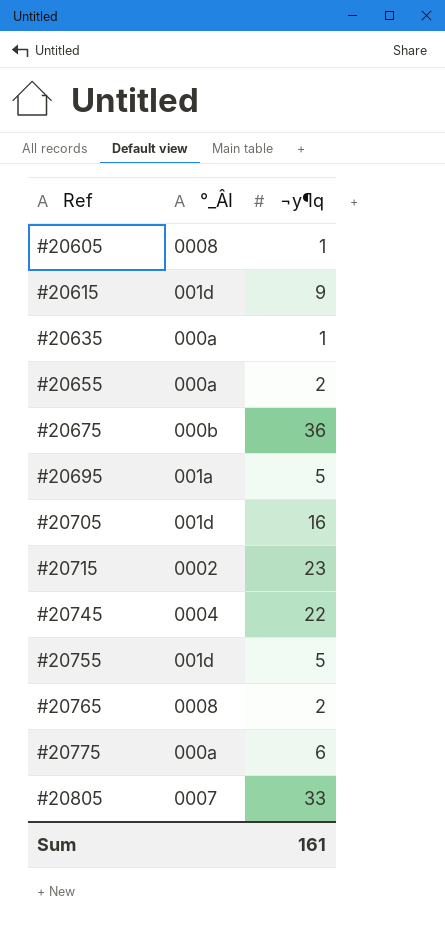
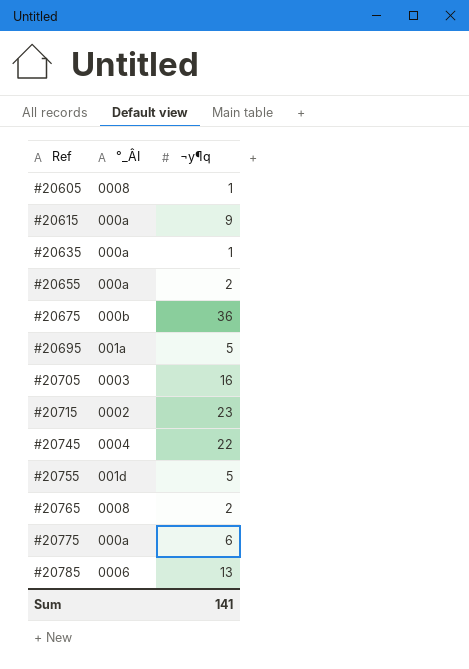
row #20805: 0007 | 33 -> none
#20615 | °_ÂI: 001d -> 000a
#20705 | °_ÂI: 001d -> 0003
row #20785: none -> 0006 | 13
Sum | ¬y¶q: 161 -> 141

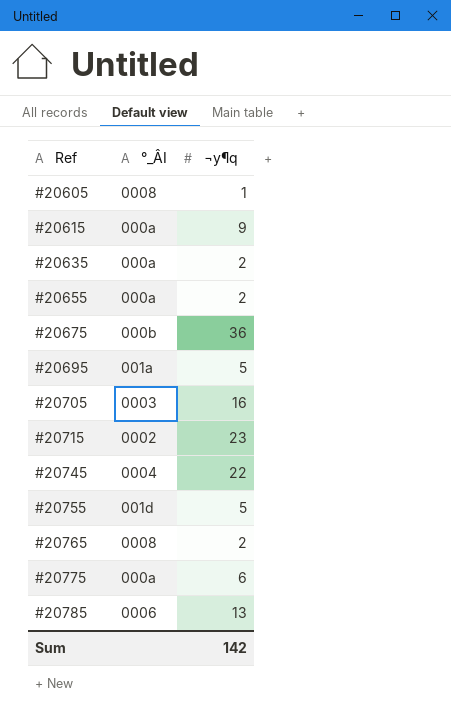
#20635 | ¬y¶q: 1 -> 2
Sum | ¬y¶q: 141 -> 142

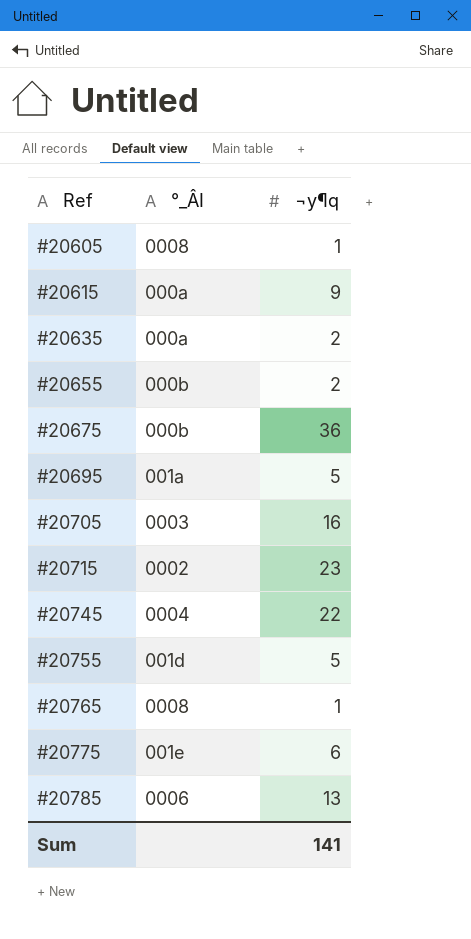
#20655 | °_ÂI: 000a -> 000b
#20765 | ¬y¶q: 2 -> 1
#20775 | °_ÂI: 000a -> 001e
Sum | ¬y¶q: 142 -> 141

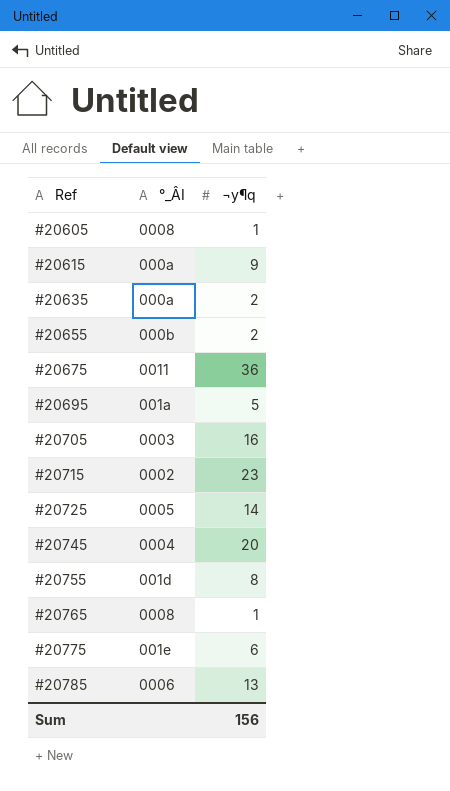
#20675 | °_ÂI: 000b -> 0011
row #20725: none -> 0005 | 14
#20745 | ¬y¶q: 22 -> 20
#20755 | ¬y¶q: 5 -> 8
Sum | ¬y¶q: 141 -> 156

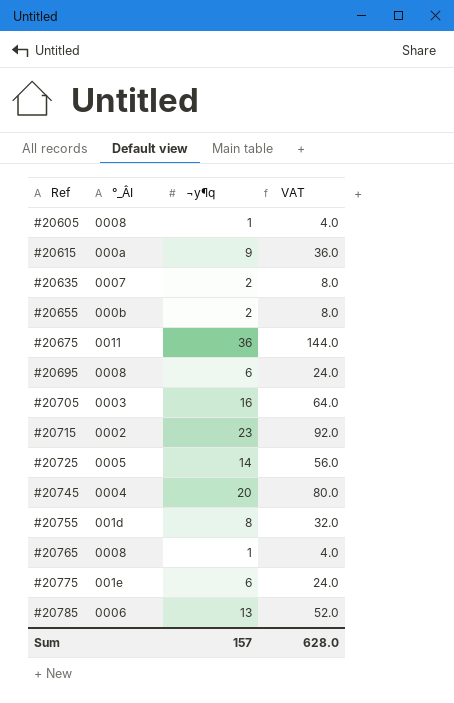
column VAT | formula: none -> [¬y¶q] * 4
#20635 | °_ÂI: 000a -> 0007
#20695 | °_ÂI: 001a -> 0008
#20695 | ¬y¶q: 5 -> 6
Sum | ¬y¶q: 156 -> 157

